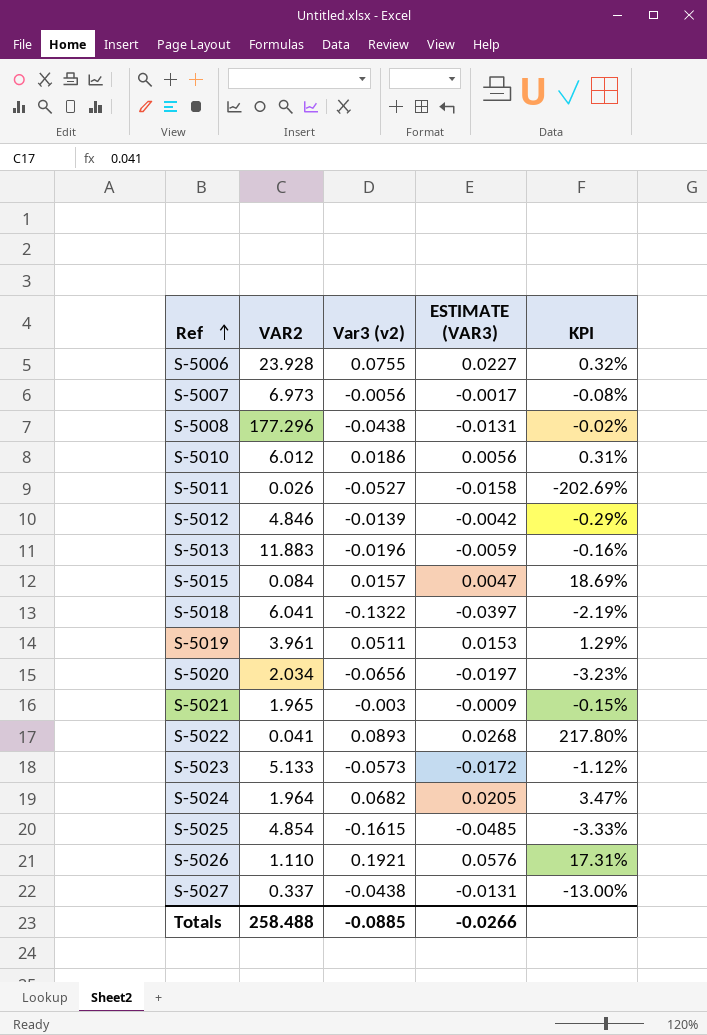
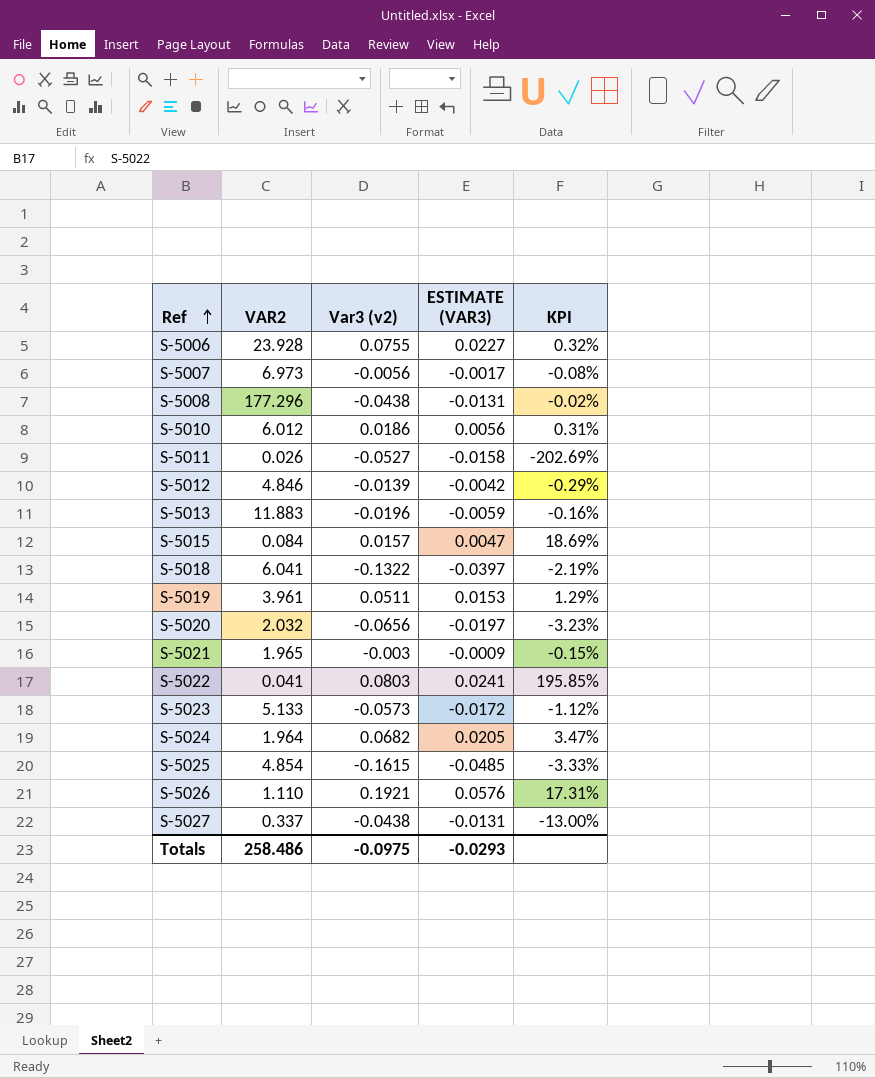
S-5020 | VAR2: 2.034 -> 2.032
S-5022 | Var3 (v2): 0.0893 -> 0.0803
S-5022 | ESTIMATE (VAR3): 0.0268 -> 0.0241
S-5022 | KPI: 217.80% -> 195.85%
Totals | VAR2: 258.488 -> 258.486
Totals | Var3 (v2): -0.0885 -> -0.0975
Totals | ESTIMATE (VAR3): -0.0266 -> -0.0293

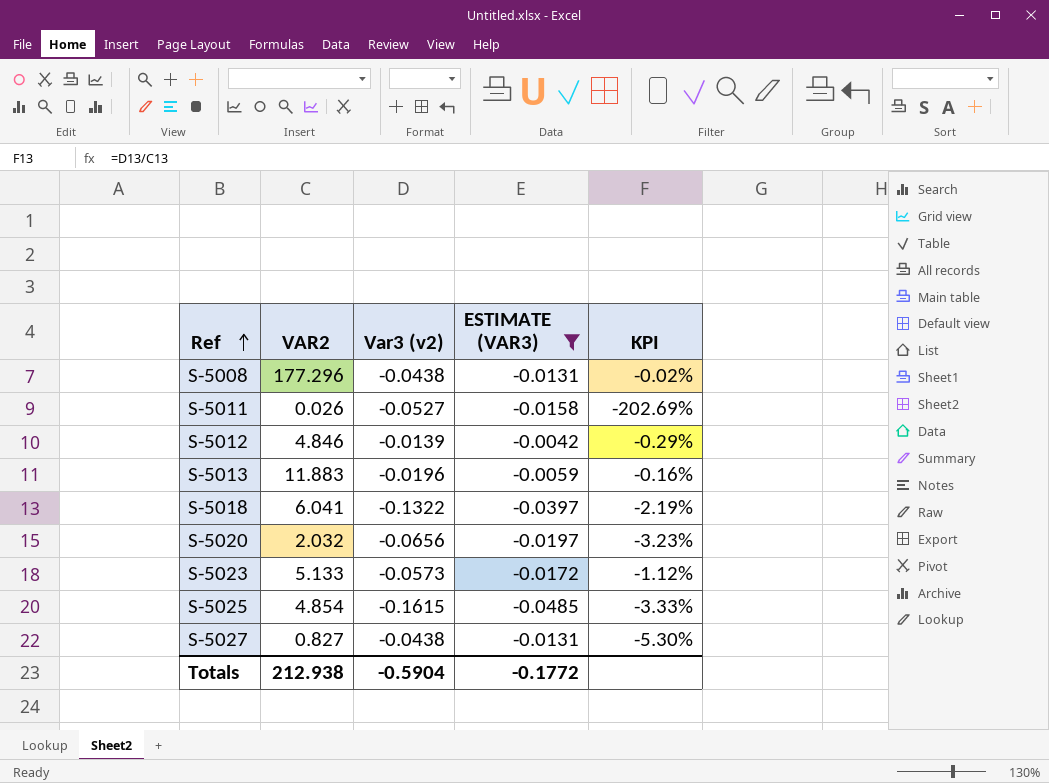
filter: none -> ESTIMATE (VAR3) <= -0.0042
S-5027 | VAR2: 0.337 -> 0.827
S-5027 | KPI: -13.00% -> -5.30%
Totals | VAR2: 258.486 -> 212.938
Totals | Var3 (v2): -0.0975 -> -0.5904
Totals | ESTIMATE (VAR3): -0.0293 -> -0.1772

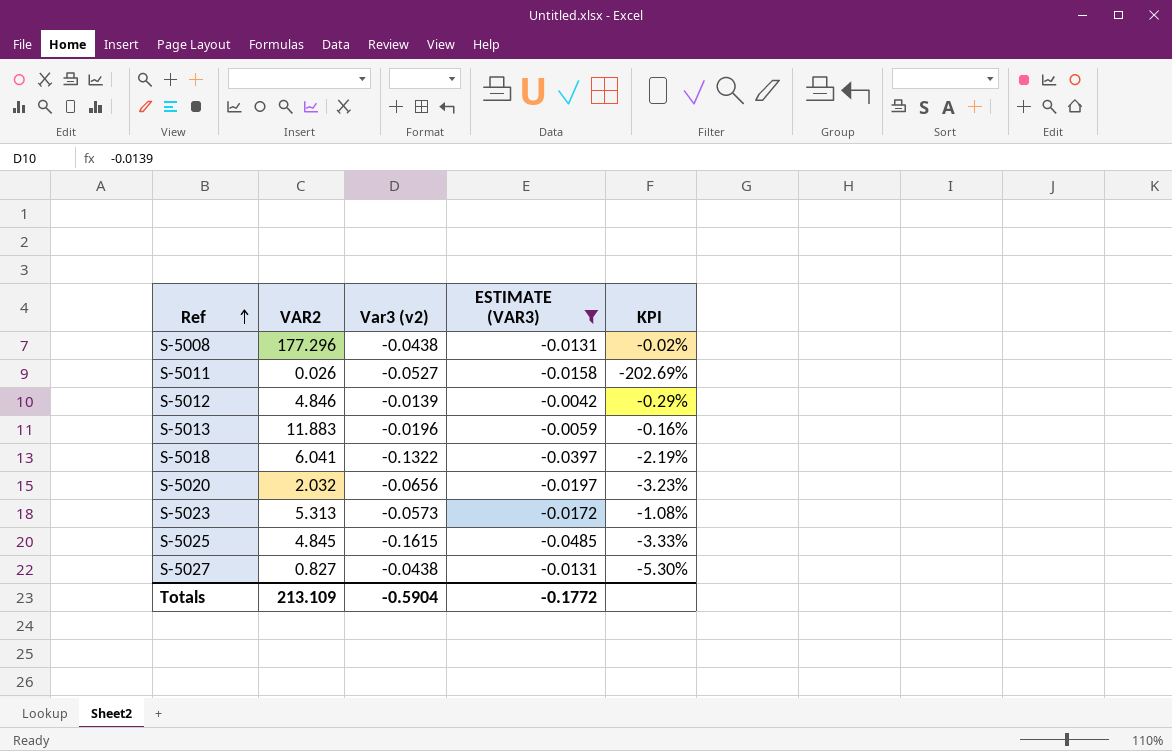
S-5023 | VAR2: 5.133 -> 5.313
S-5023 | KPI: -1.12% -> -1.08%
S-5025 | VAR2: 4.854 -> 4.845
Totals | VAR2: 212.938 -> 213.109

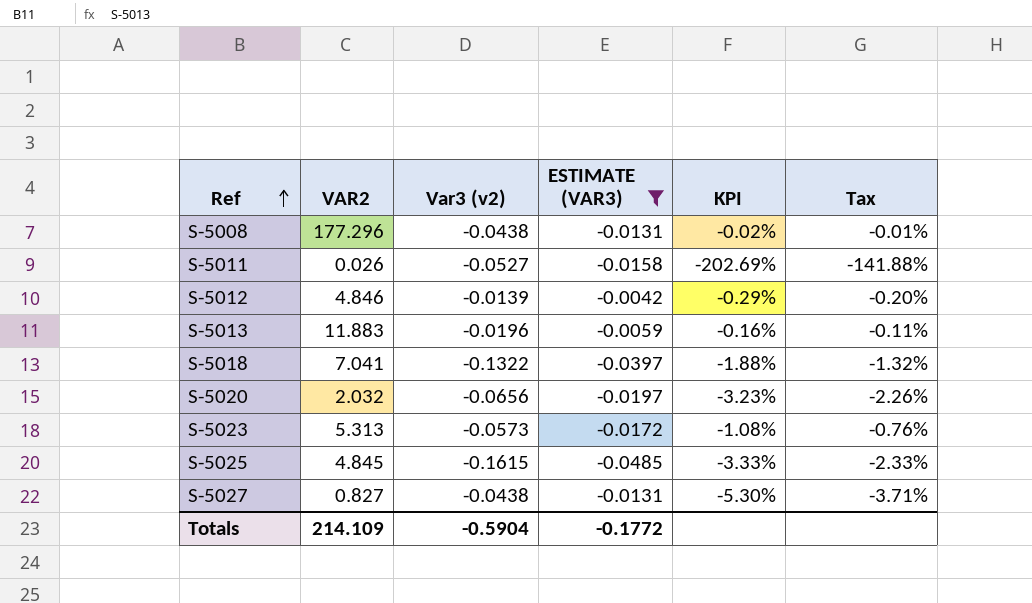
column Tax | formula: none -> [KPI] * 0.7
S-5018 | VAR2: 6.041 -> 7.041
S-5018 | KPI: -2.19% -> -1.88%
Totals | VAR2: 213.109 -> 214.109

